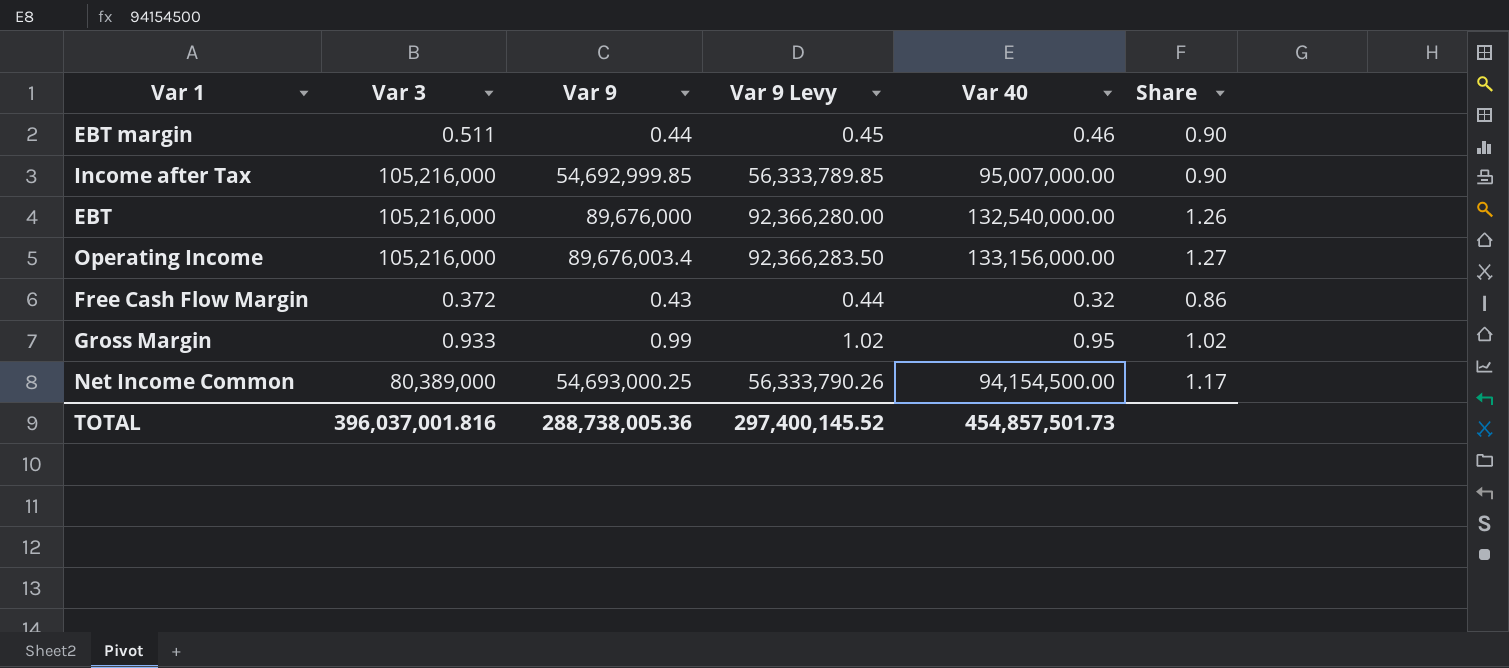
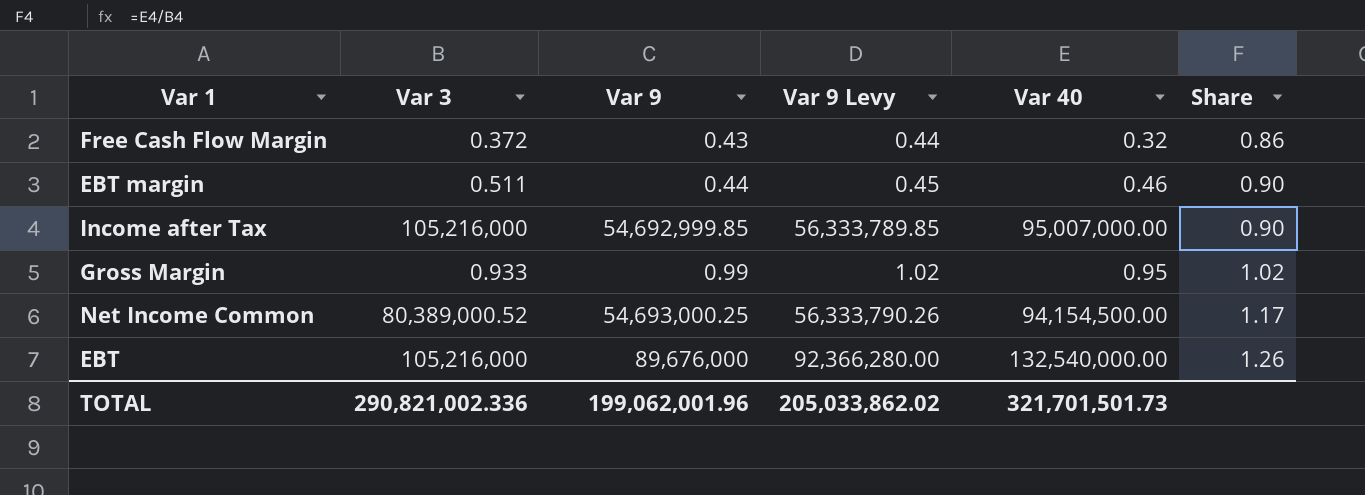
row order: none -> Share ascending
row Operating Income: 105,216,000 | 89,676,003.4 | 92,366,283.50 | 133,156,000.00 | 1.27 -> none
Net Income Common | Var 3: 80,389,000 -> 80,389,000.52
TOTAL | Var 3: 396,037,001.816 -> 290,821,002.336
TOTAL | Var 9: 288,738,005.36 -> 199,062,001.96
TOTAL | Var 9 Levy: 297,400,145.52 -> 205,033,862.02
TOTAL | Var 40: 454,857,501.73 -> 321,701,501.73

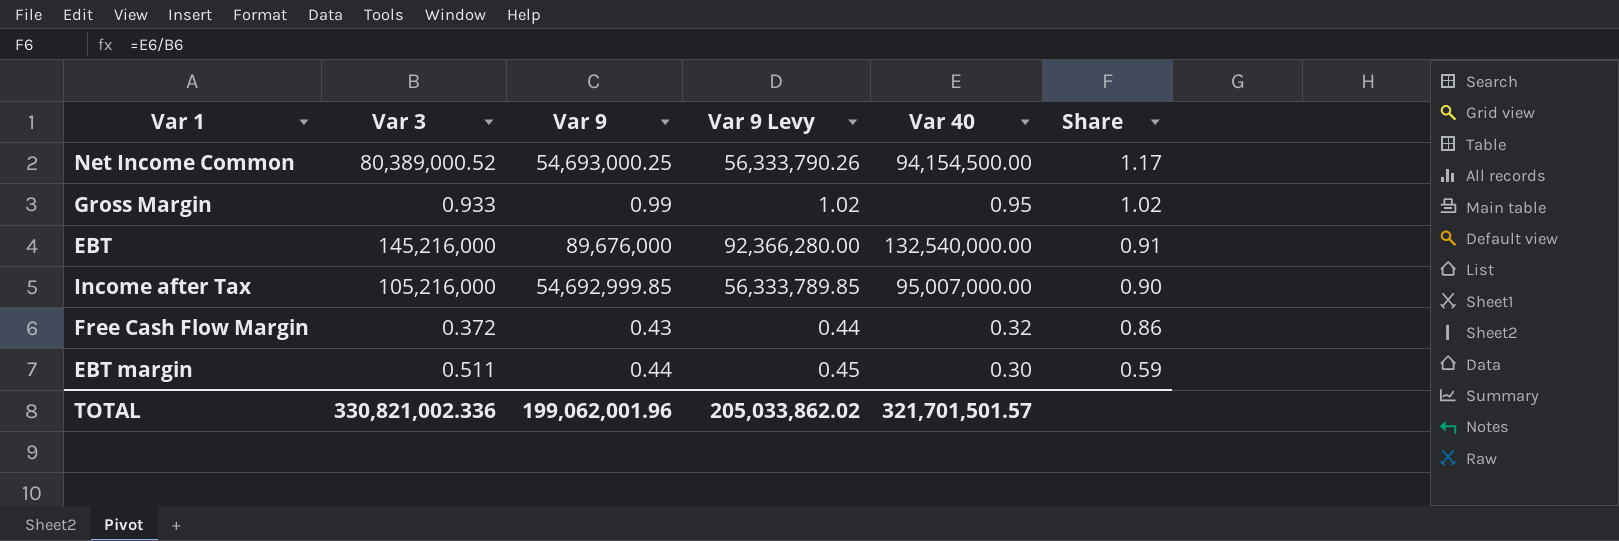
row order: Share ascending -> Share descending
EBT | Var 3: 105,216,000 -> 145,216,000
EBT | Share: 1.26 -> 0.91
EBT margin | Var 40: 0.46 -> 0.30
EBT margin | Share: 0.90 -> 0.59
TOTAL | Var 3: 290,821,002.336 -> 330,821,002.336
TOTAL | Var 40: 321,701,501.73 -> 321,701,501.57

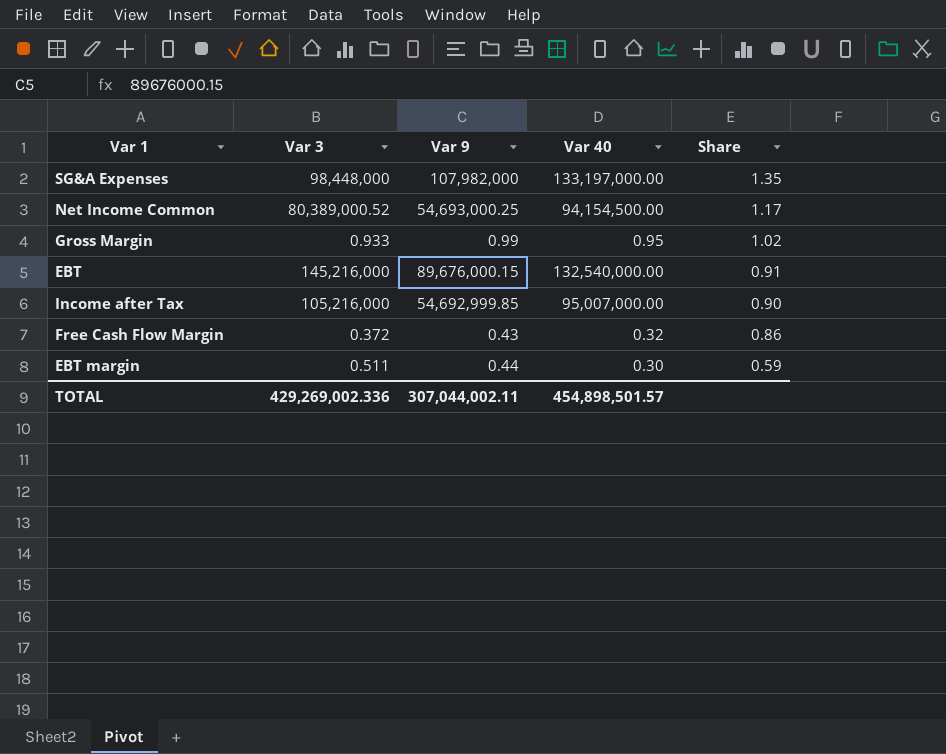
column Var 9 Levy | formula: [Var 9] * 1.03 -> none
row SG&A Expenses: none -> 98,448,000 | 107,982,000 | 133,197,000.00 | 1.35
EBT | Var 9: 89,676,000 -> 89,676,000.15
TOTAL | Var 3: 330,821,002.336 -> 429,269,002.336
TOTAL | Var 9: 199,062,001.96 -> 307,044,002.11
TOTAL | Var 40: 321,701,501.57 -> 454,898,501.57

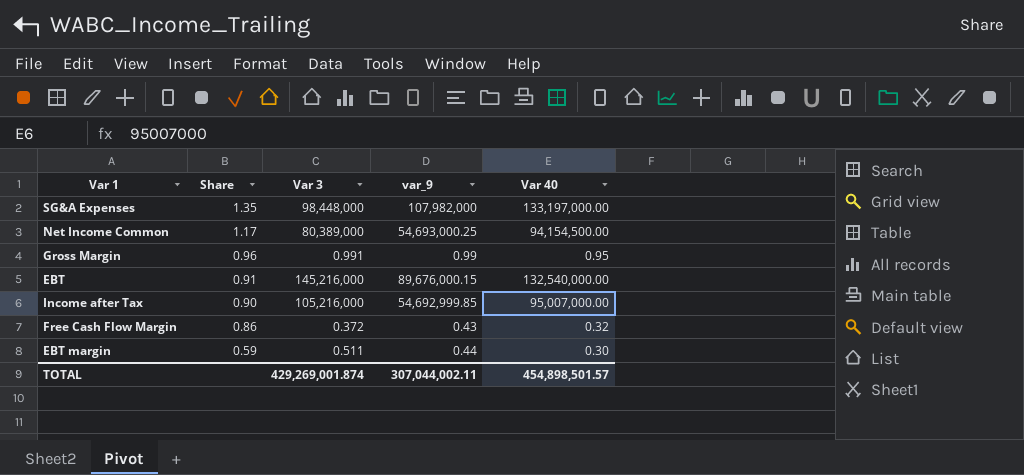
column Share | position: 5 -> 2
column name: Var 9 -> var_9
Net Income Common | Var 3: 80,389,000.52 -> 80,389,000
Gross Margin | Share: 1.02 -> 0.96
Gross Margin | Var 3: 0.933 -> 0.991
TOTAL | Var 3: 429,269,002.336 -> 429,269,001.874

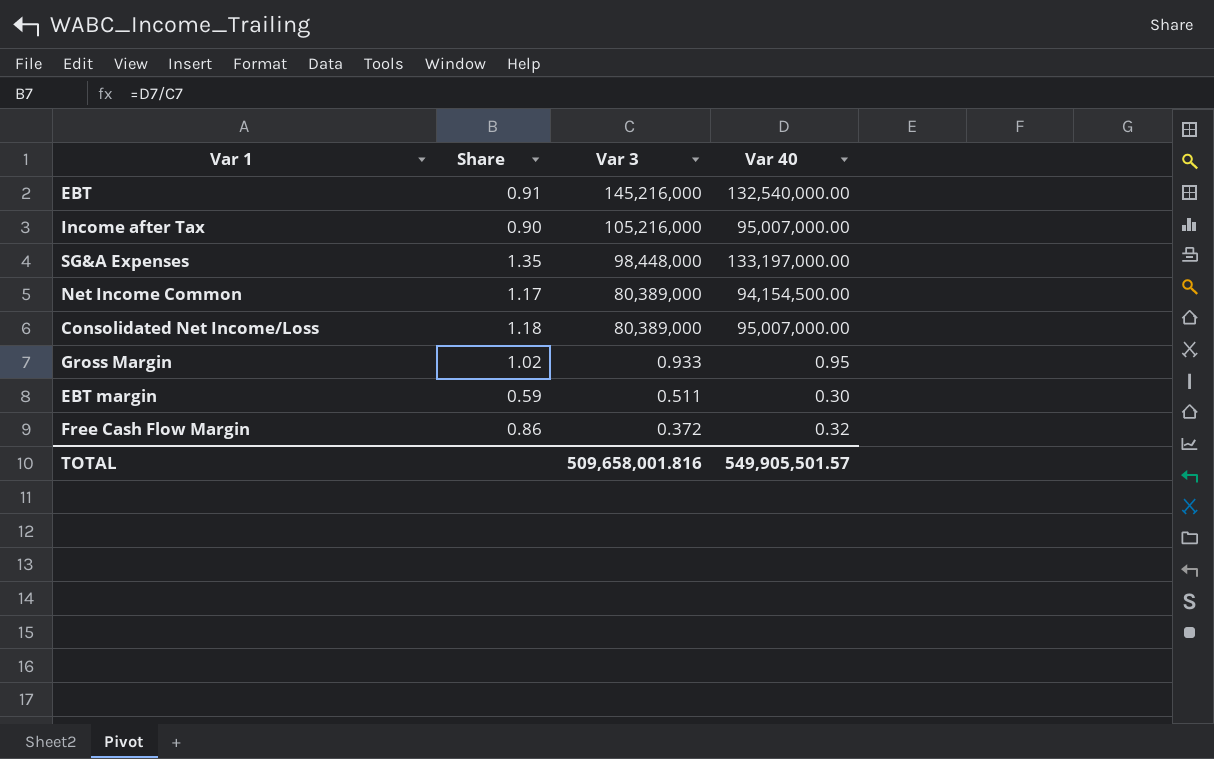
row order: Share descending -> Var 3 descending
column var_9 | position: 4 -> none
row Consolidated Net Income/Loss: none -> 1.18 | 80,389,000 | 95,007,000.00
Gross Margin | Share: 0.96 -> 1.02
Gross Margin | Var 3: 0.991 -> 0.933
TOTAL | Var 3: 429,269,001.874 -> 509,658,001.816
TOTAL | Var 40: 454,898,501.57 -> 549,905,501.57

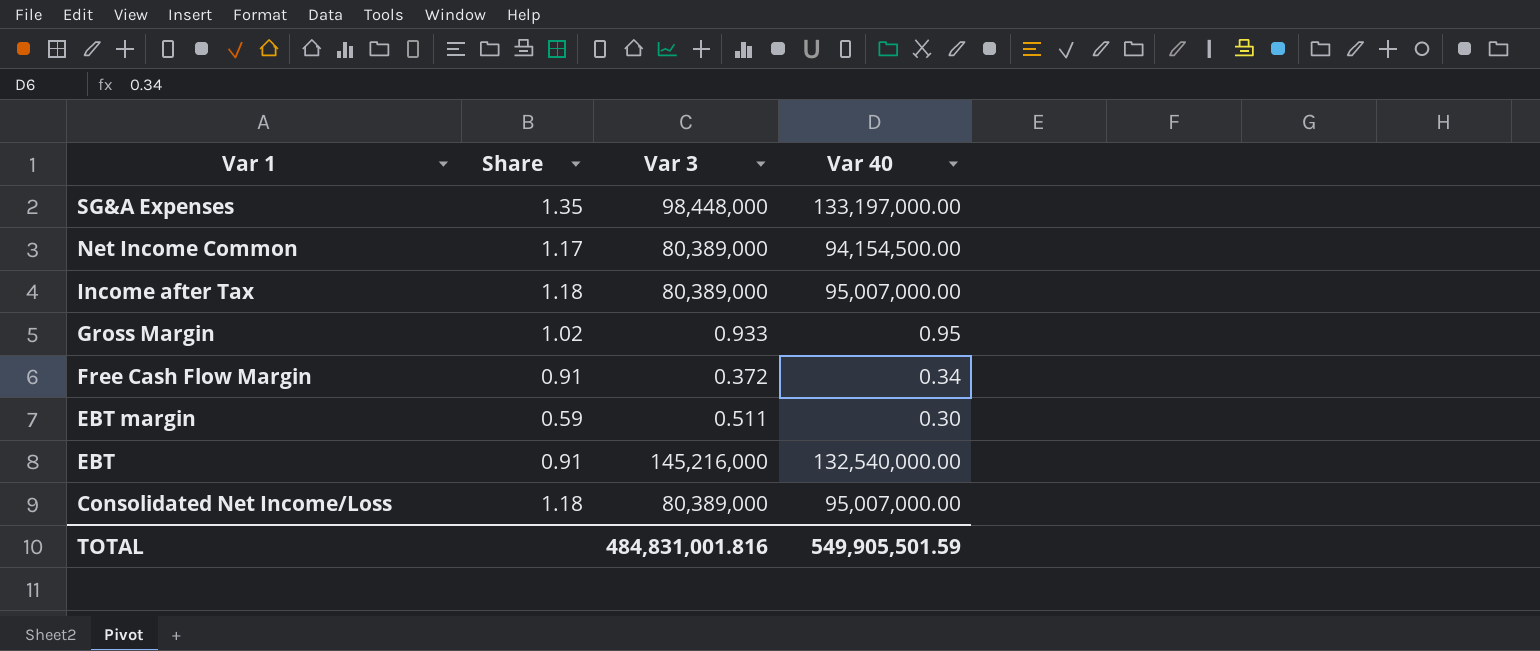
row order: Var 3 descending -> Var 1 descending
Income after Tax | Share: 0.90 -> 1.18
Income after Tax | Var 3: 105,216,000 -> 80,389,000
Free Cash Flow Margin | Share: 0.86 -> 0.91
Free Cash Flow Margin | Var 40: 0.32 -> 0.34
TOTAL | Var 3: 509,658,001.816 -> 484,831,001.816
TOTAL | Var 40: 549,905,501.57 -> 549,905,501.59

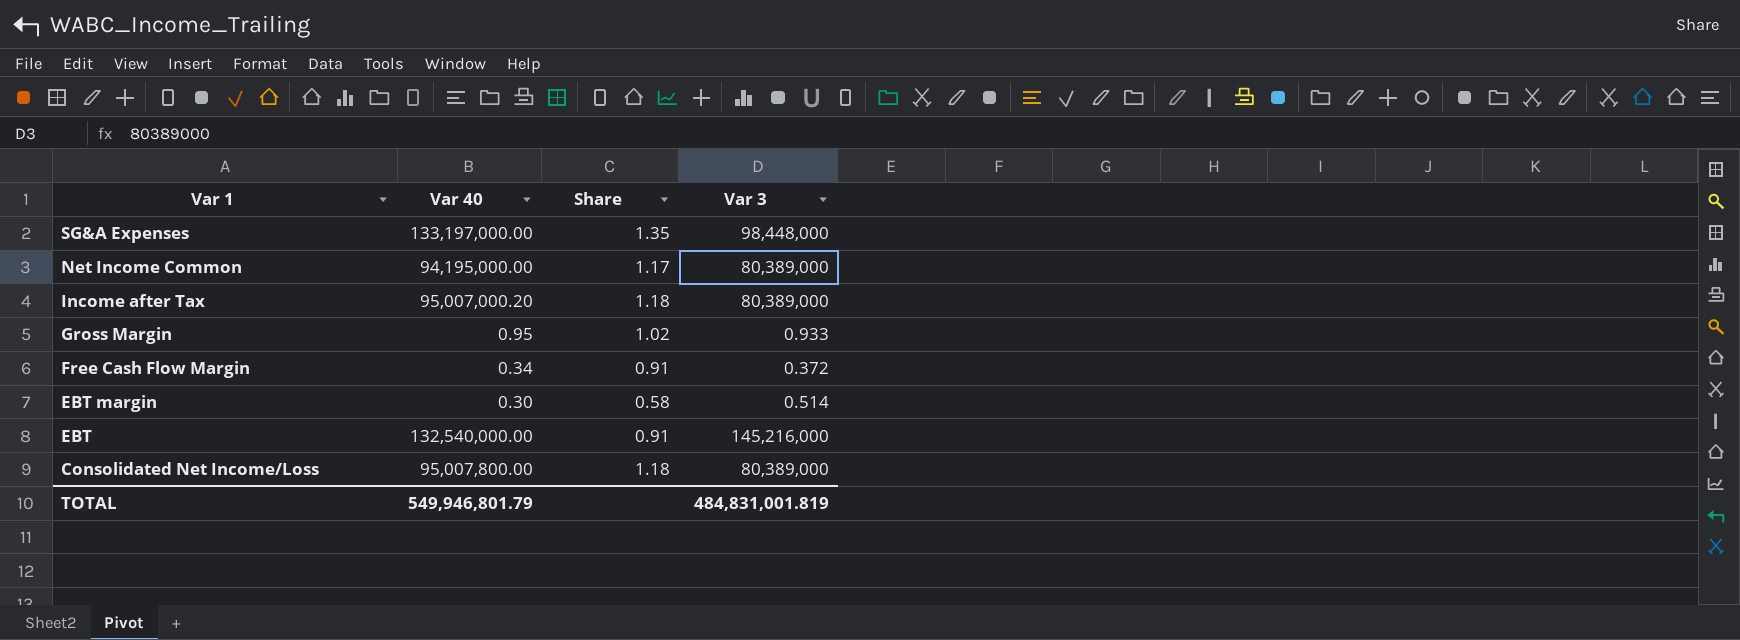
column Var 40 | position: 4 -> 2
Net Income Common | Var 40: 94,154,500.00 -> 94,195,000.00
Income after Tax | Var 40: 95,007,000.00 -> 95,007,000.20
EBT margin | Share: 0.59 -> 0.58
EBT margin | Var 3: 0.511 -> 0.514
Consolidated Net Income/Loss | Var 40: 95,007,000.00 -> 95,007,800.00
TOTAL | Var 40: 549,905,501.59 -> 549,946,801.79
TOTAL | Var 3: 484,831,001.816 -> 484,831,001.819

